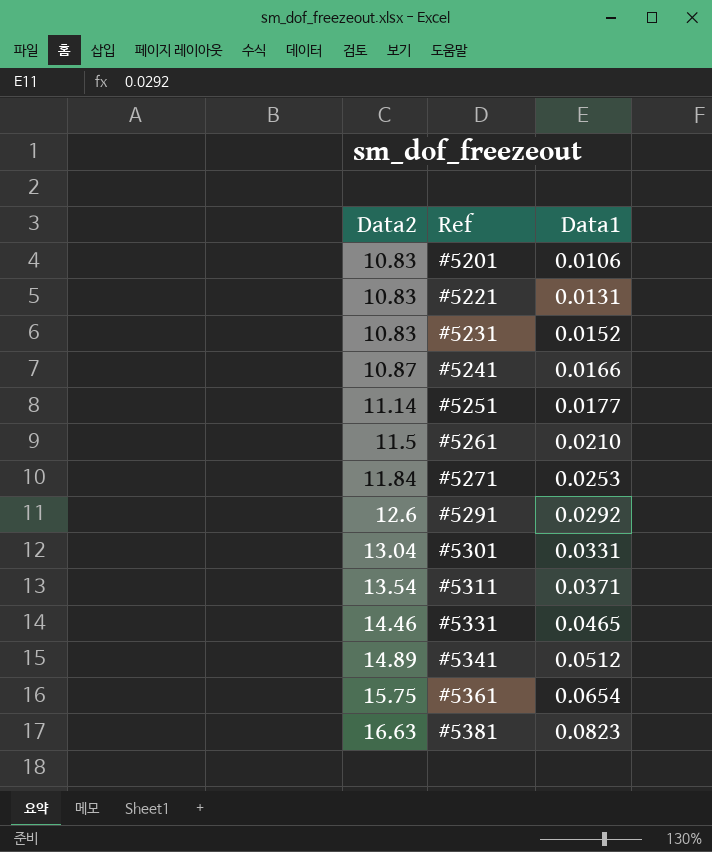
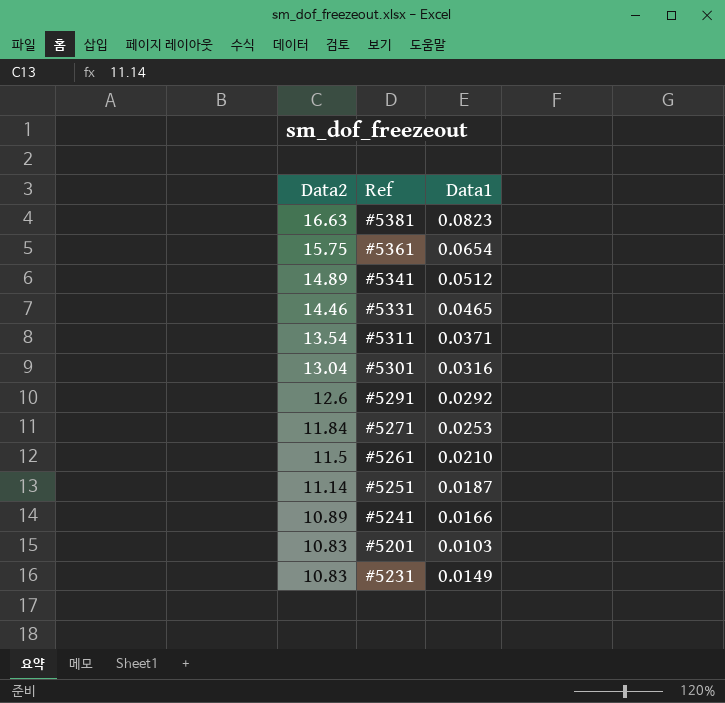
row order: Data2 ascending -> Data2 descending
row #5221: 10.83 | 0.0131 -> none
#5301 | Data1: 0.0331 -> 0.0316
#5251 | Data1: 0.0177 -> 0.0187
#5241 | Data2: 10.87 -> 10.89
#5201 | Data1: 0.0106 -> 0.0103
#5231 | Data1: 0.0152 -> 0.0149

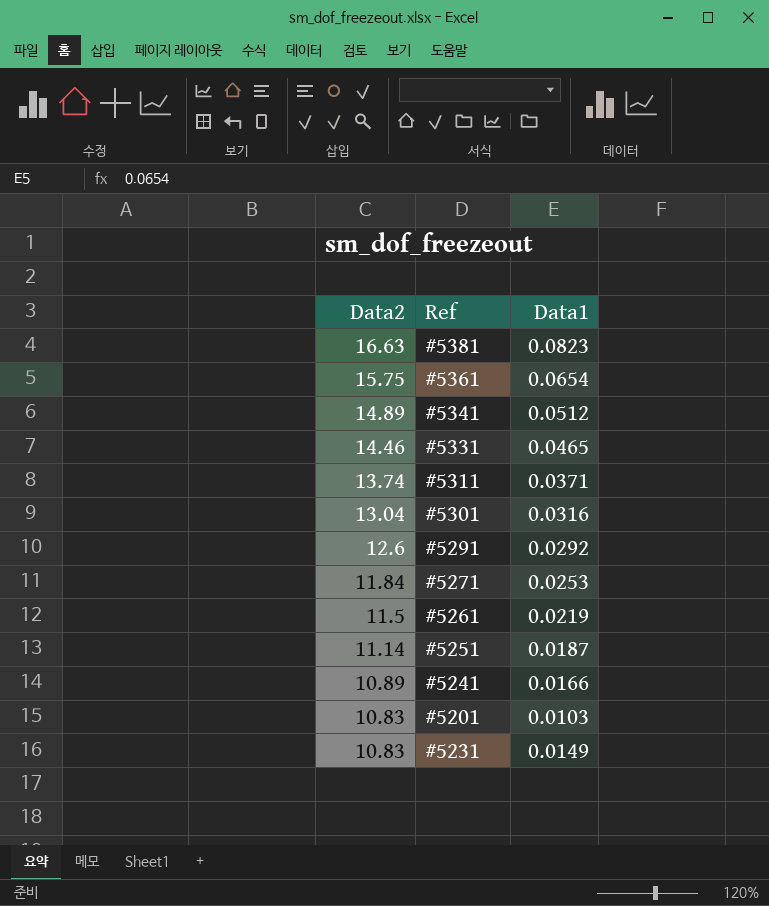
#5311 | Data2: 13.54 -> 13.74
#5261 | Data1: 0.0210 -> 0.0219

